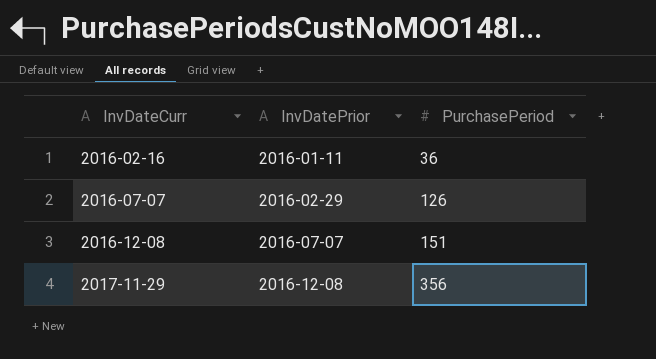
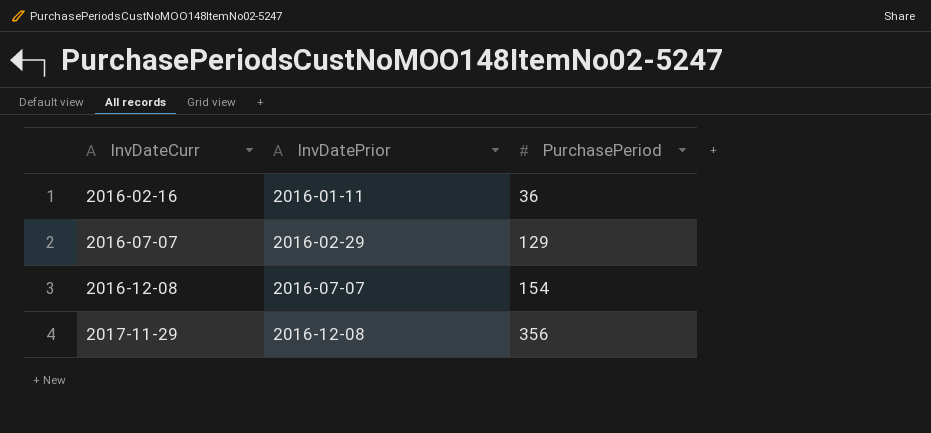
2016-07-07 | PurchasePeriod: 126 -> 129
2016-12-08 | PurchasePeriod: 151 -> 154

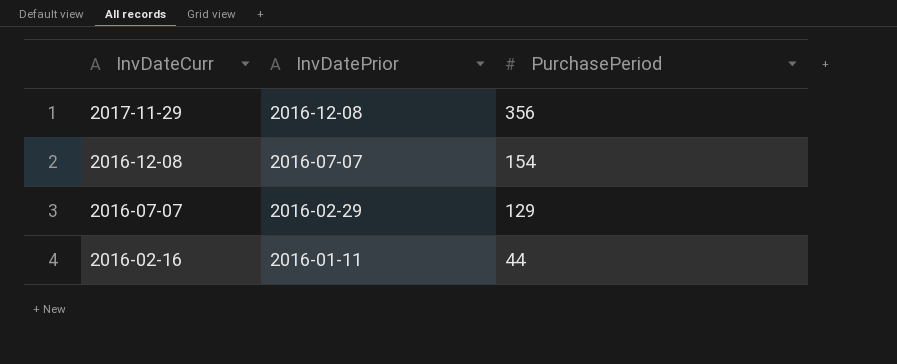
row order: InvDateCurr ascending -> InvDateCurr descending
2016-02-16 | PurchasePeriod: 36 -> 44

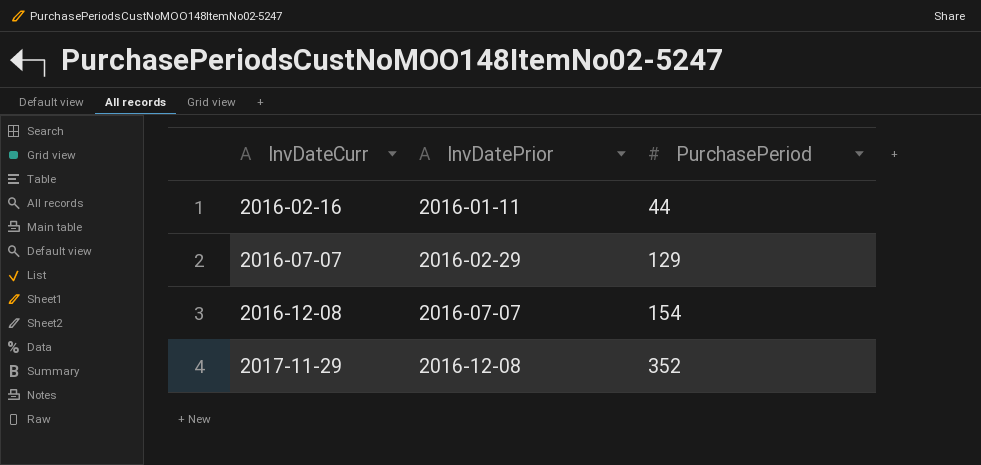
row order: InvDateCurr descending -> InvDateCurr ascending
2017-11-29 | PurchasePeriod: 356 -> 352

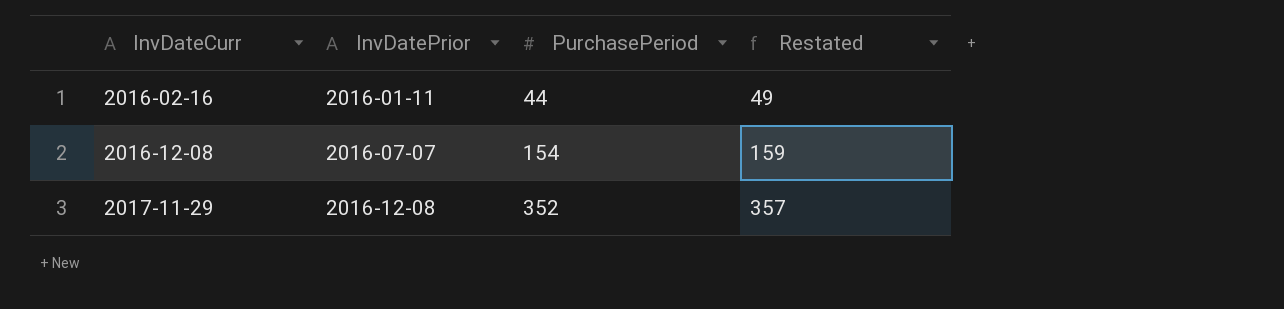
column Restated | formula: none -> [PurchasePeriod] + 5
row 2016-07-07: 2016-02-29 | 129 -> none

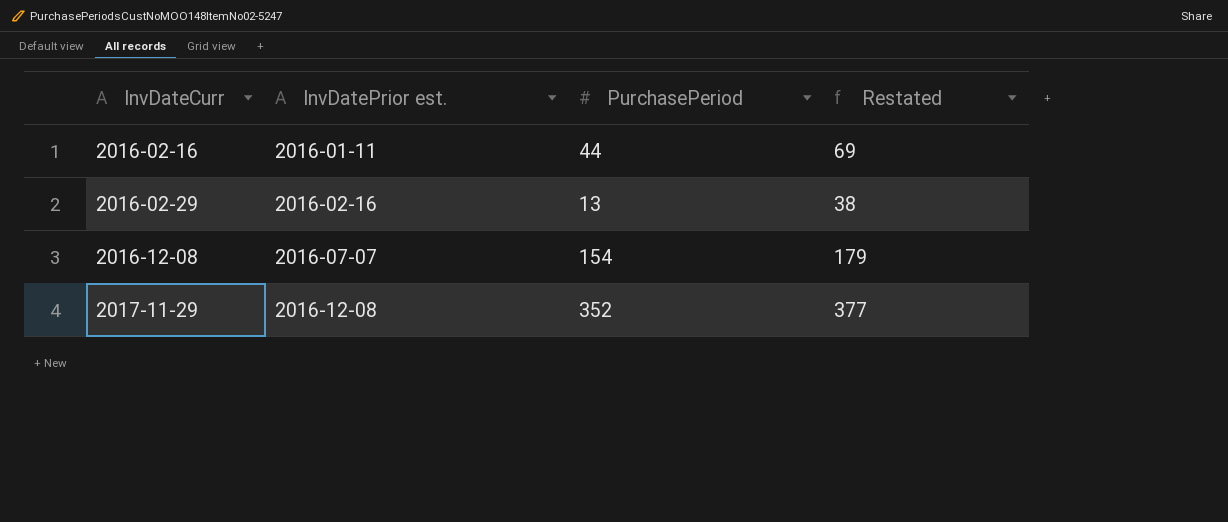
column name: InvDatePrior -> InvDatePrior est.
column Restated | formula: [PurchasePeriod] + 5 -> [PurchasePeriod] + 25
row 2016-02-29: none -> 2016-02-16 | 13 | 38

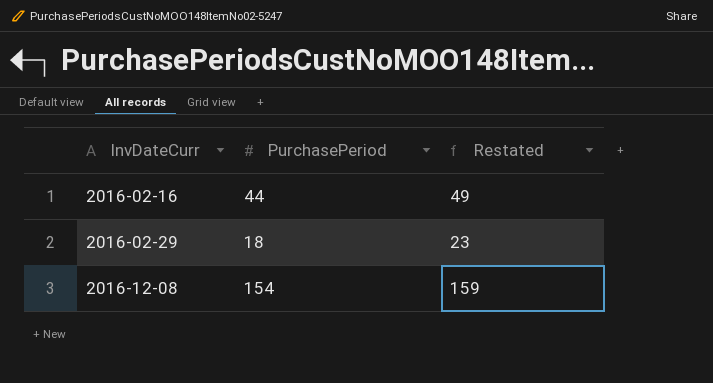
column InvDatePrior est. | position: 2 -> none
column Restated | formula: [PurchasePeriod] + 25 -> [PurchasePeriod] + 5
row 2017-11-29: 2016-12-08 | 352 | 377 -> none
2016-02-29 | PurchasePeriod: 13 -> 18

